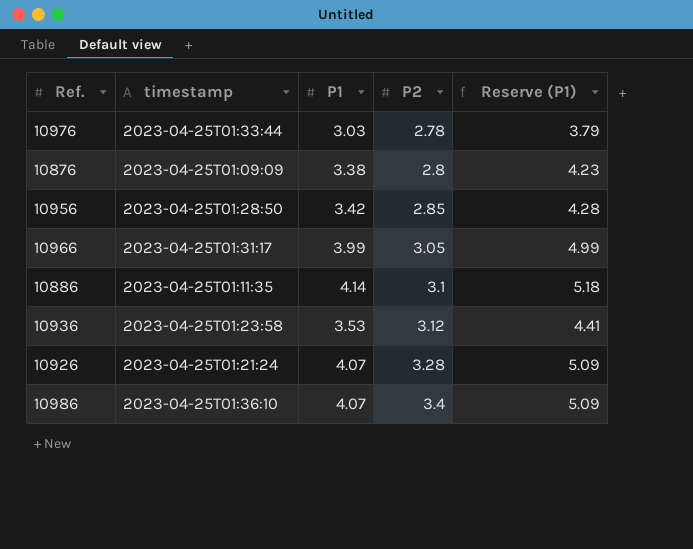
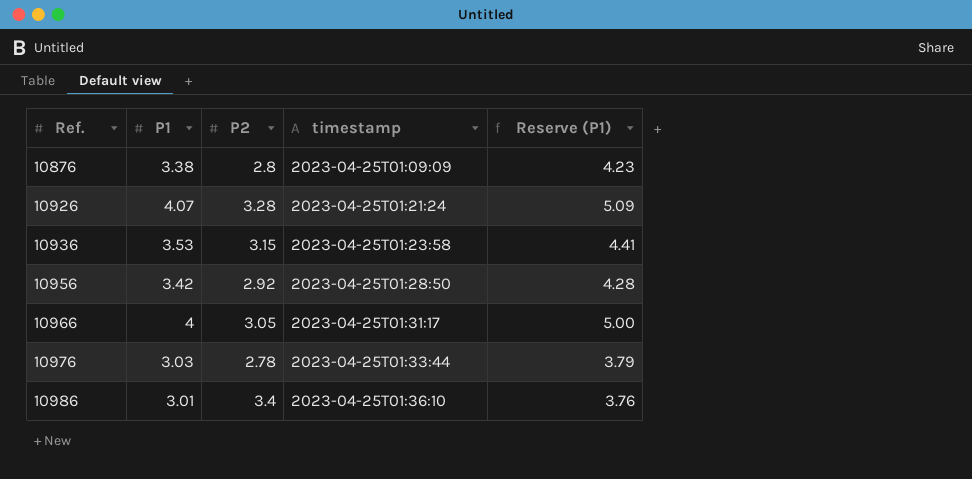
row order: P2 ascending -> Ref. ascending
column timestamp | position: 2 -> 4
row 10886: 2023-04-25T01:11:35 | 4.14 | 3.1 | 5.18 -> none
10936 | P2: 3.12 -> 3.15
10956 | P2: 2.85 -> 2.92
10966 | P1: 3.99 -> 4
10966 | Reserve (P1): 4.99 -> 5.00
10986 | P1: 4.07 -> 3.01
10986 | Reserve (P1): 5.09 -> 3.76

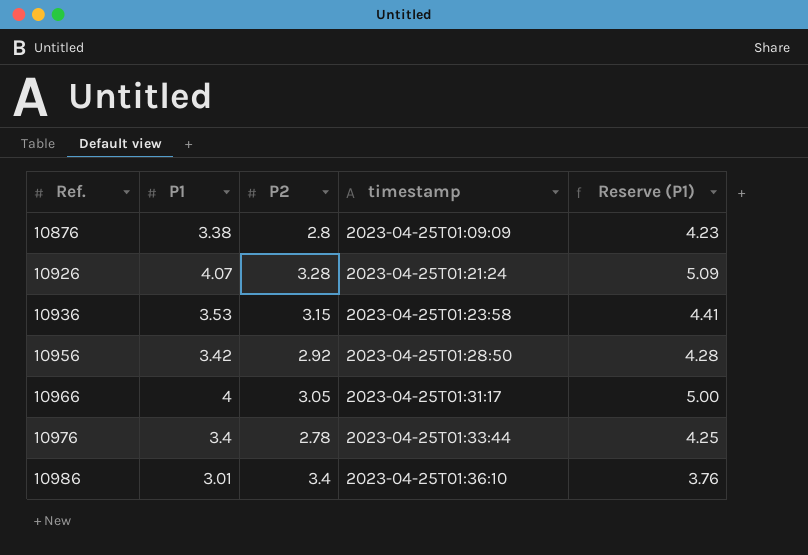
10976 | P1: 3.03 -> 3.4
10976 | Reserve (P1): 3.79 -> 4.25

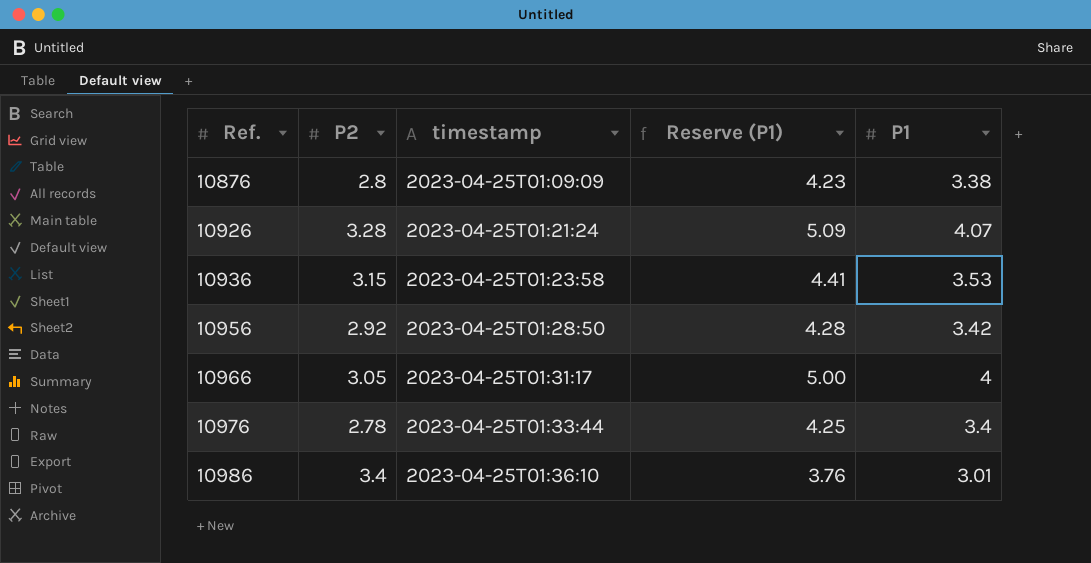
column P1 | position: 2 -> 5

